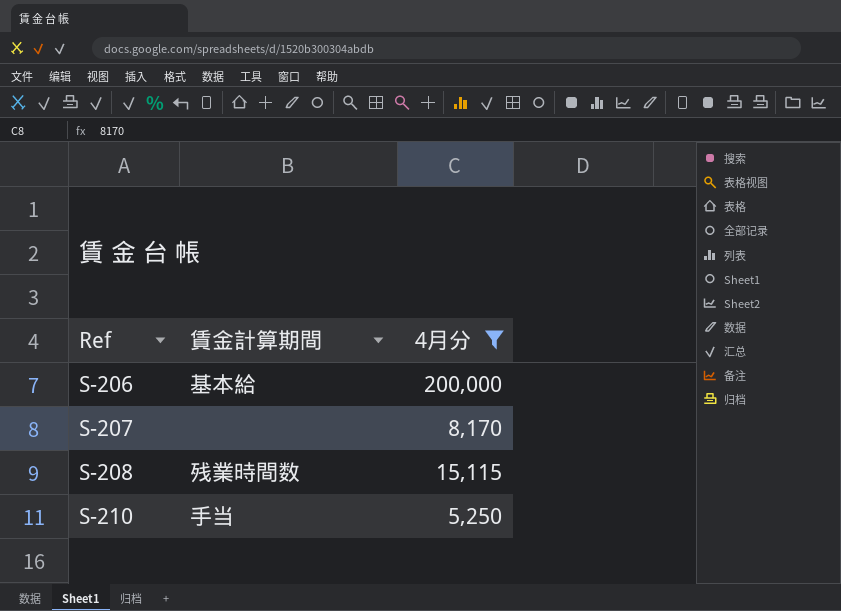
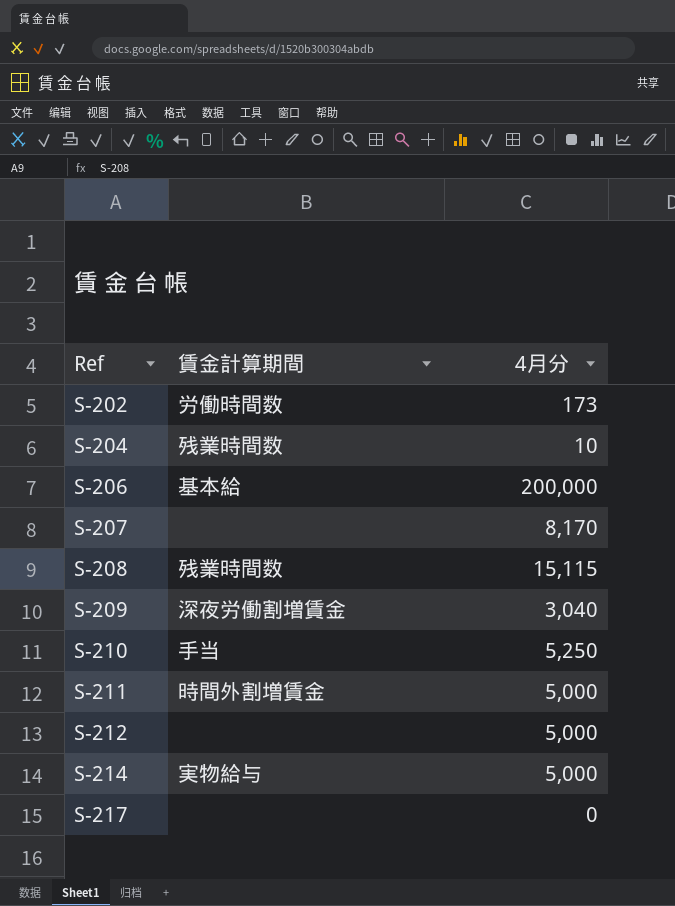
filter: 4月分 >= 5,250 -> none

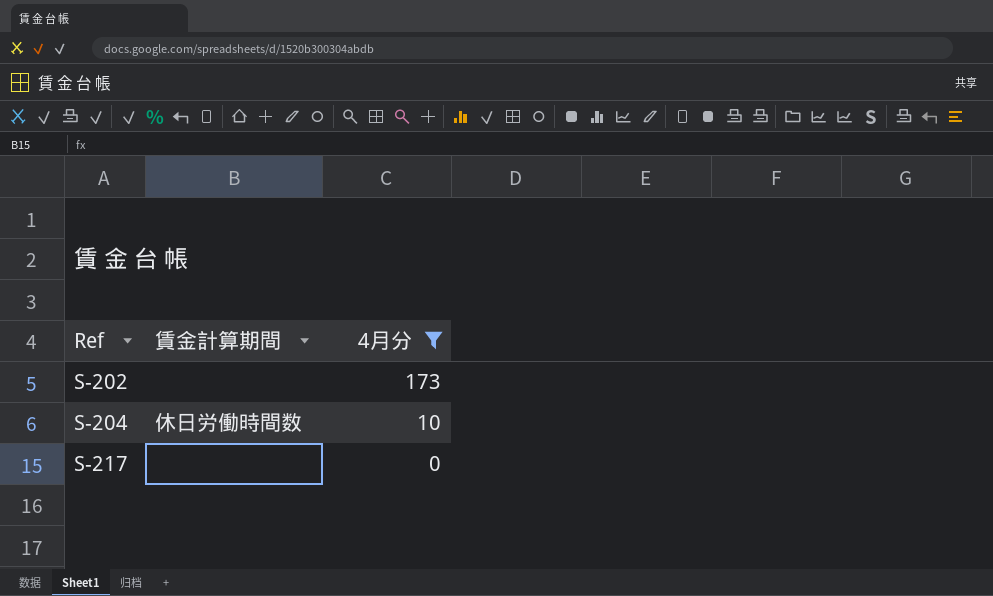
filter: none -> 4月分 <= 173
S-202 | 賃金計算期間: 労働時間数 -> none
S-204 | 賃金計算期間: 残業時間数 -> 休日労働時間数

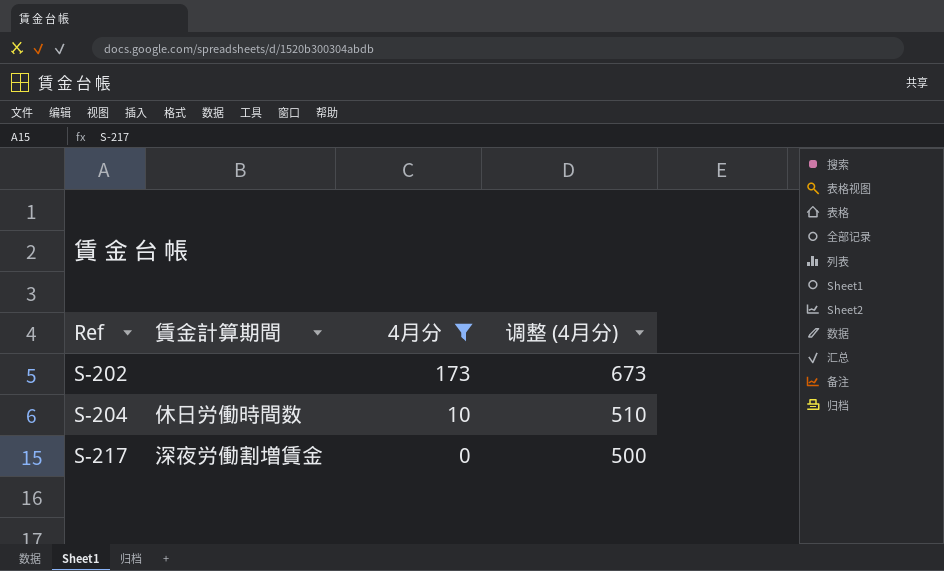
column 调整 (4月分) | formula: none -> [4月分] + 500
S-217 | 賃金計算期間: none -> 深夜労働割増賃金

